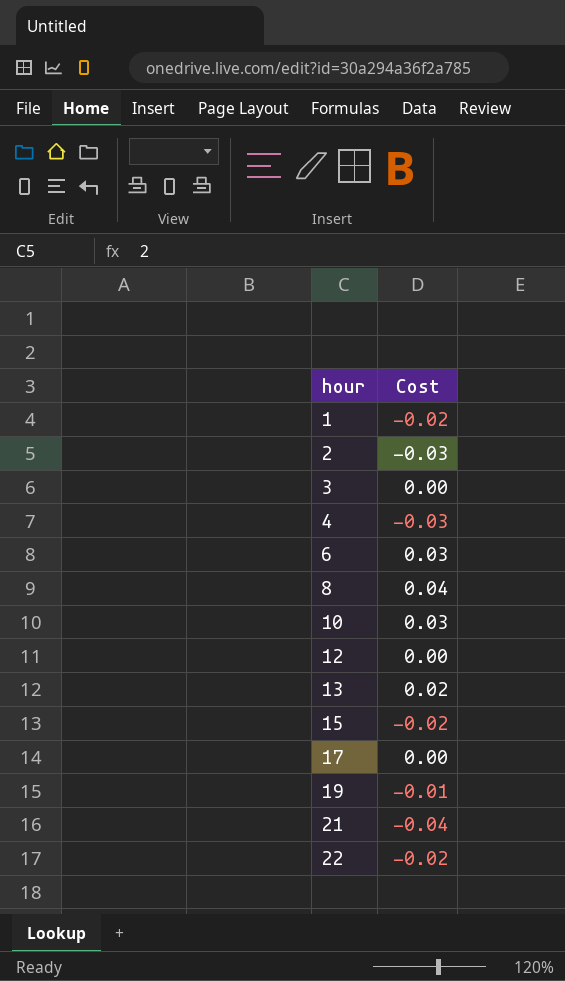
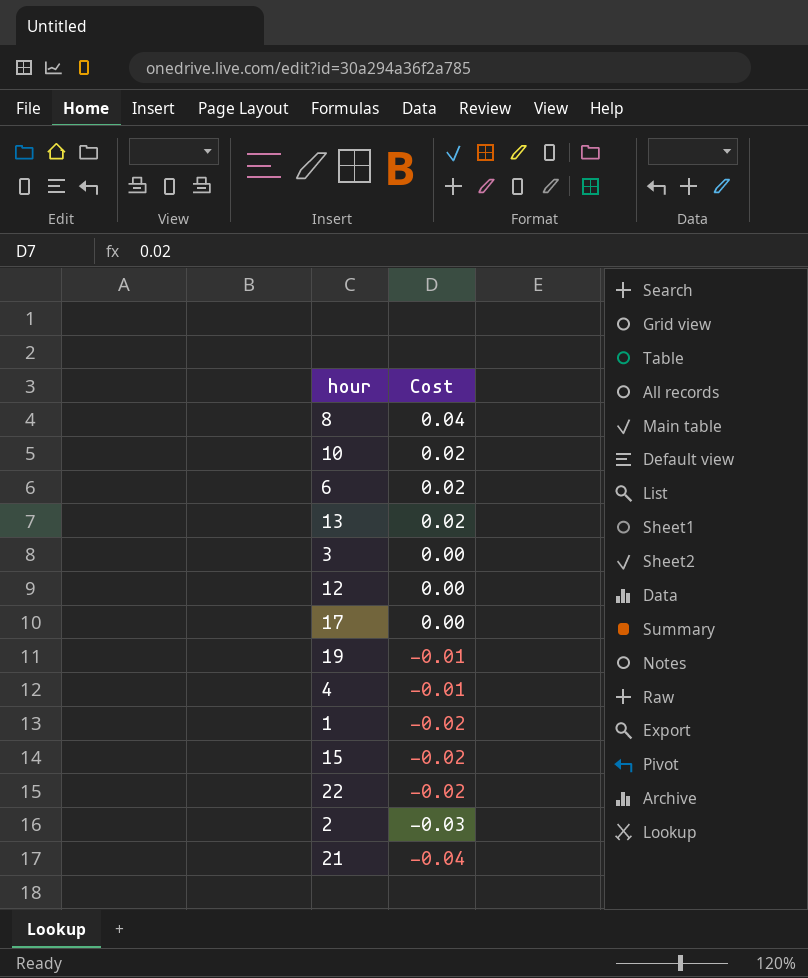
row order: hour ascending -> Cost descending
10 | Cost: 0.03 -> 0.02
6 | Cost: 0.03 -> 0.02
4 | Cost: -0.03 -> -0.01

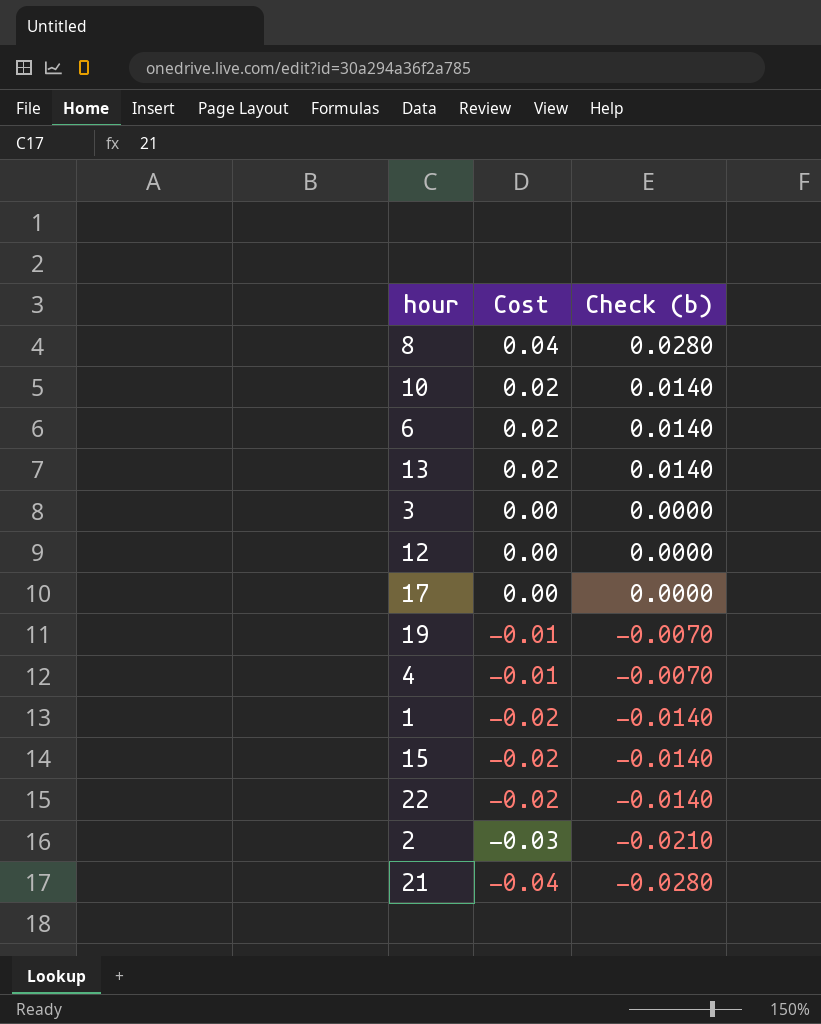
column Check (b) | formula: none -> [Cost] * 0.7

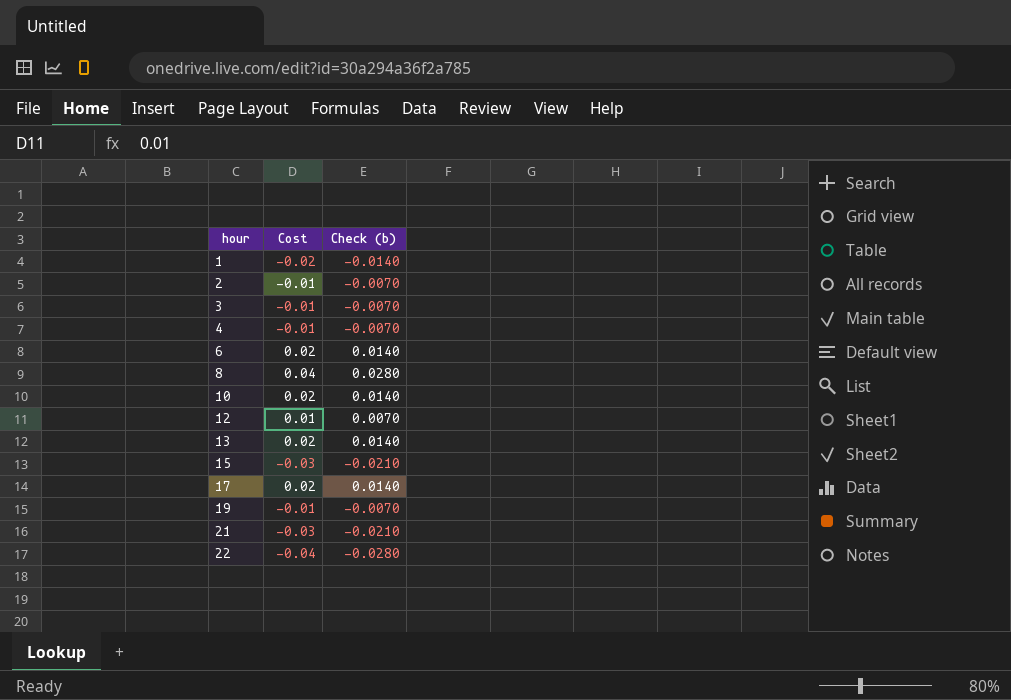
row order: Cost descending -> hour ascending
2 | Cost: -0.03 -> -0.01
2 | Check (b): -0.0210 -> -0.0070
3 | Cost: 0.00 -> -0.01
3 | Check (b): 0.0000 -> -0.0070
12 | Cost: 0.00 -> 0.01
12 | Check (b): 0.0000 -> 0.0070
15 | Cost: -0.02 -> -0.03
15 | Check (b): -0.0140 -> -0.0210
17 | Cost: 0.00 -> 0.02
17 | Check (b): 0.0000 -> 0.0140
21 | Cost: -0.04 -> -0.03
21 | Check (b): -0.0280 -> -0.0210
22 | Cost: -0.02 -> -0.04
22 | Check (b): -0.0140 -> -0.0280

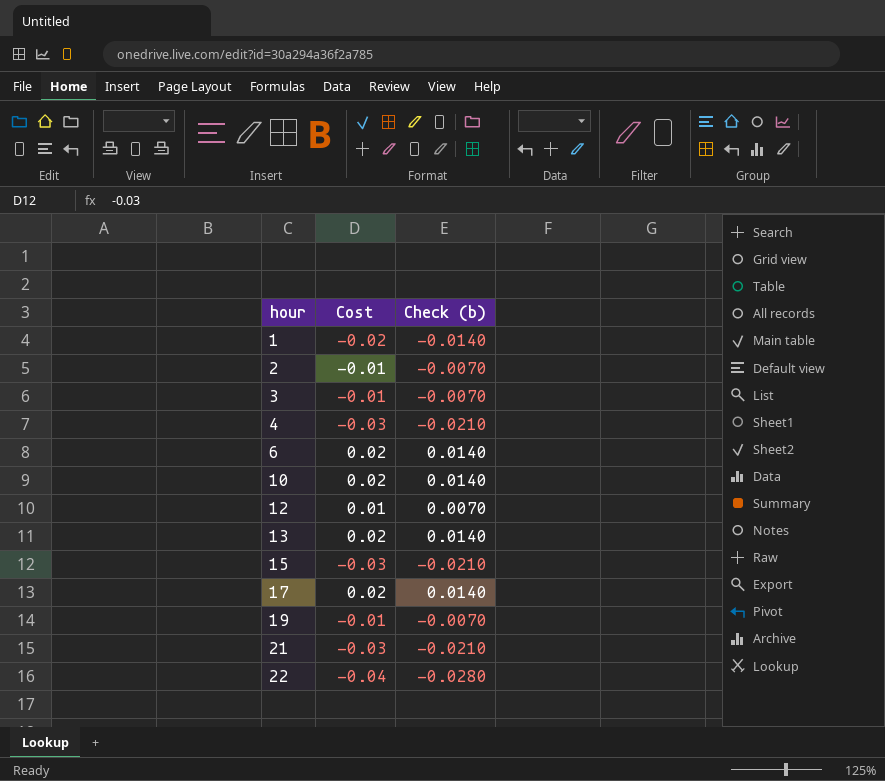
row 8: 0.04 | 0.0280 -> none
4 | Cost: -0.01 -> -0.03
4 | Check (b): -0.0070 -> -0.0210

